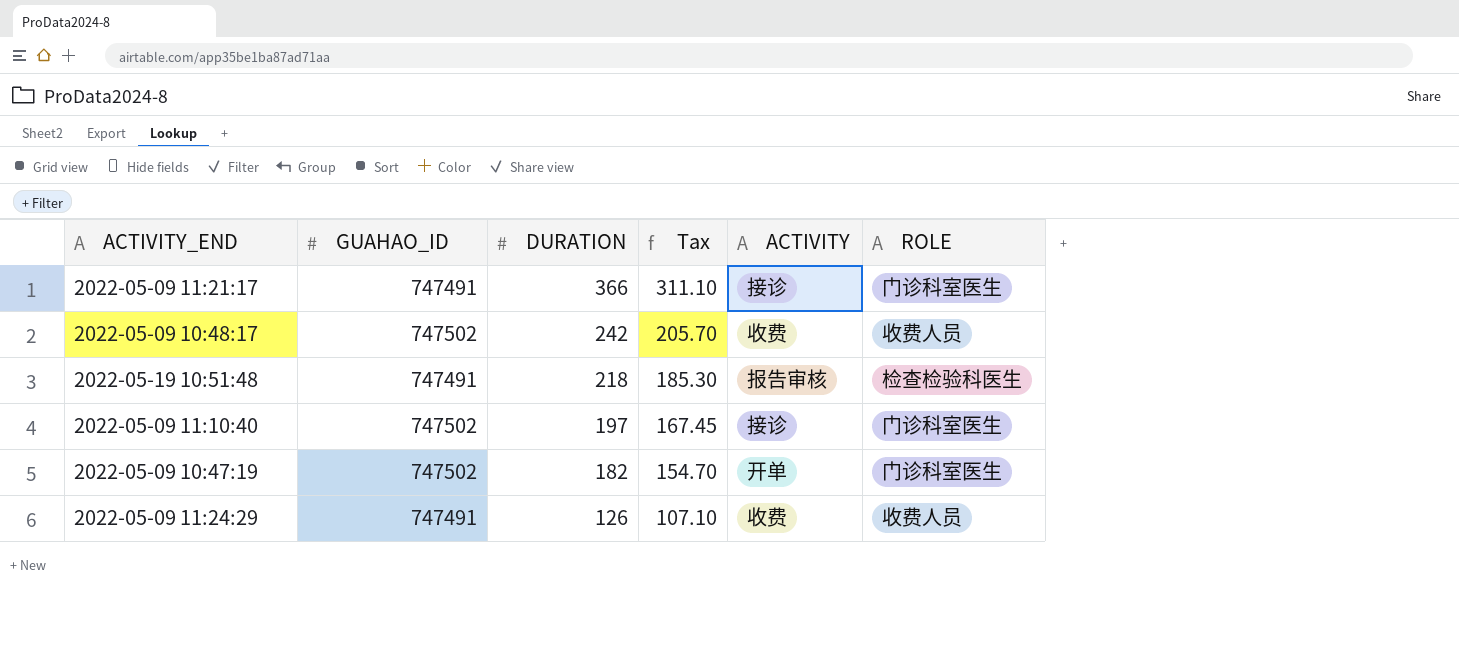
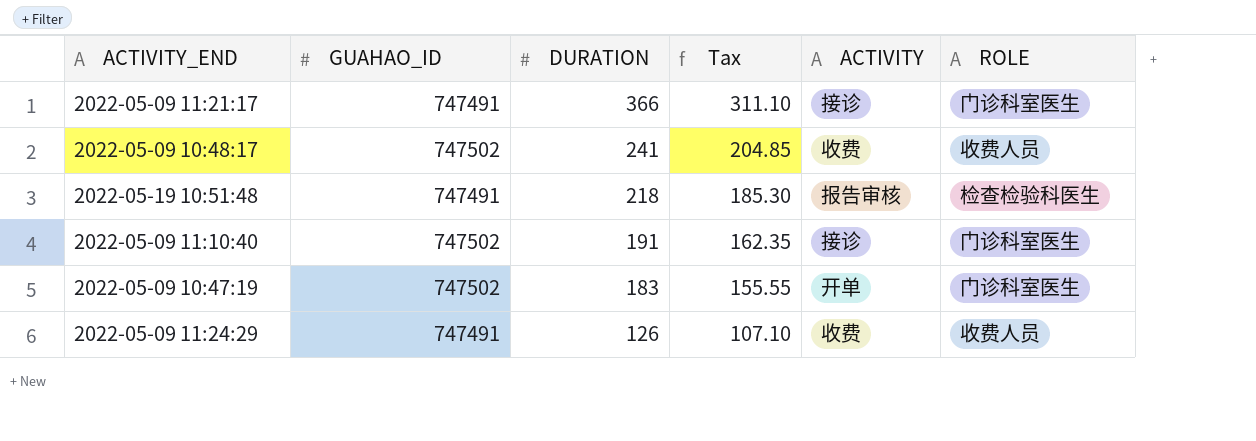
2022-05-09 10:48:17 | DURATION: 242 -> 241
2022-05-09 10:48:17 | Tax: 205.70 -> 204.85
2022-05-09 11:10:40 | DURATION: 197 -> 191
2022-05-09 11:10:40 | Tax: 167.45 -> 162.35
2022-05-09 10:47:19 | DURATION: 182 -> 183
2022-05-09 10:47:19 | Tax: 154.70 -> 155.55

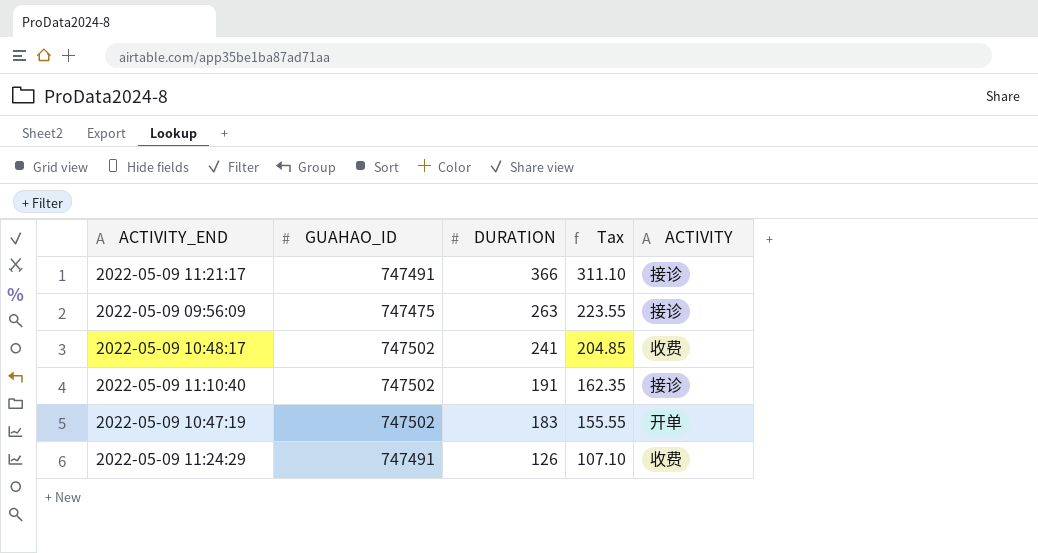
column ROLE | position: 6 -> none
row 2022-05-19 10:51:48: 747491 | 218 | 185.30 | 报告审核 | 检查检验科医生 -> none
row 2022-05-09 09:56:09: none -> 747475 | 263 | 223.55 | 接诊

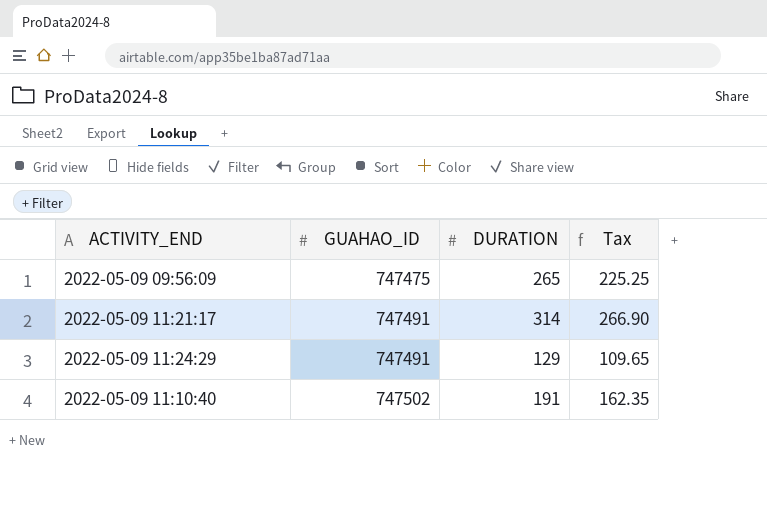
row order: DURATION descending -> GUAHAO_ID ascending
column ACTIVITY | position: 5 -> none
row 2022-05-09 10:48:17: 747502 | 241 | 204.85 | 收费 -> none
row 2022-05-09 10:47:19: 747502 | 183 | 155.55 | 开单 -> none
2022-05-09 09:56:09 | DURATION: 263 -> 265
2022-05-09 09:56:09 | Tax: 223.55 -> 225.25
2022-05-09 11:21:17 | DURATION: 366 -> 314
2022-05-09 11:21:17 | Tax: 311.10 -> 266.90
2022-05-09 11:24:29 | DURATION: 126 -> 129
2022-05-09 11:24:29 | Tax: 107.10 -> 109.65

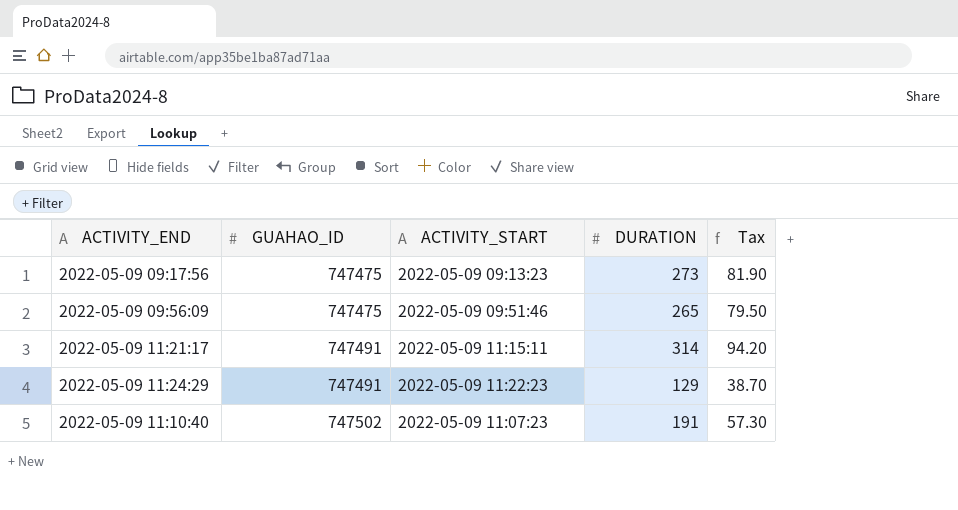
column ACTIVITY_START | position: none -> 3
column Tax | formula: [DURATION] * 0.85 -> [DURATION] * 0.3
row 2022-05-09 09:17:56: none -> 747475 | 2022-05-09 09:13:23 | 273 | 81.90

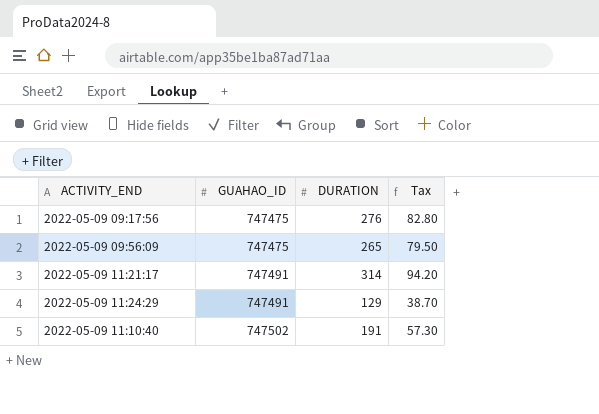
column ACTIVITY_START | position: 3 -> none
2022-05-09 09:17:56 | DURATION: 273 -> 276
2022-05-09 09:17:56 | Tax: 81.90 -> 82.80

